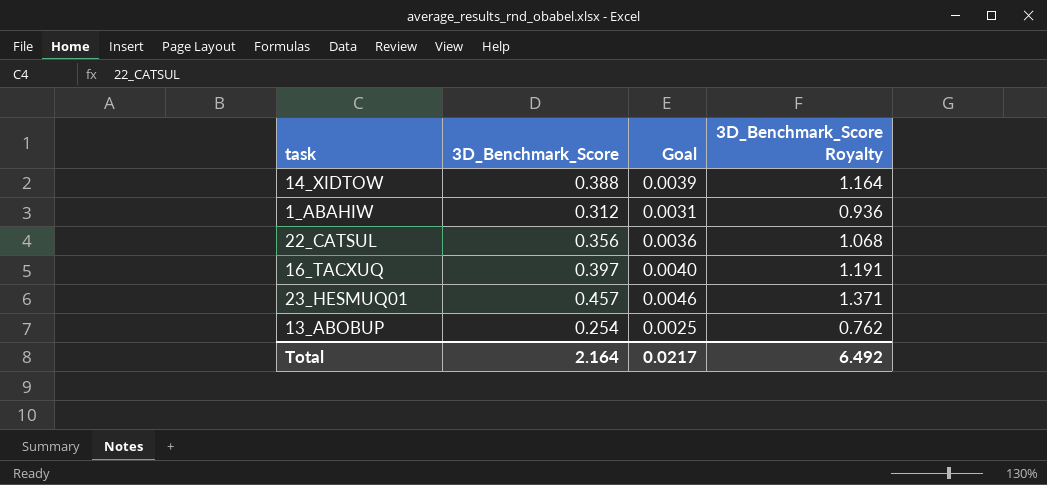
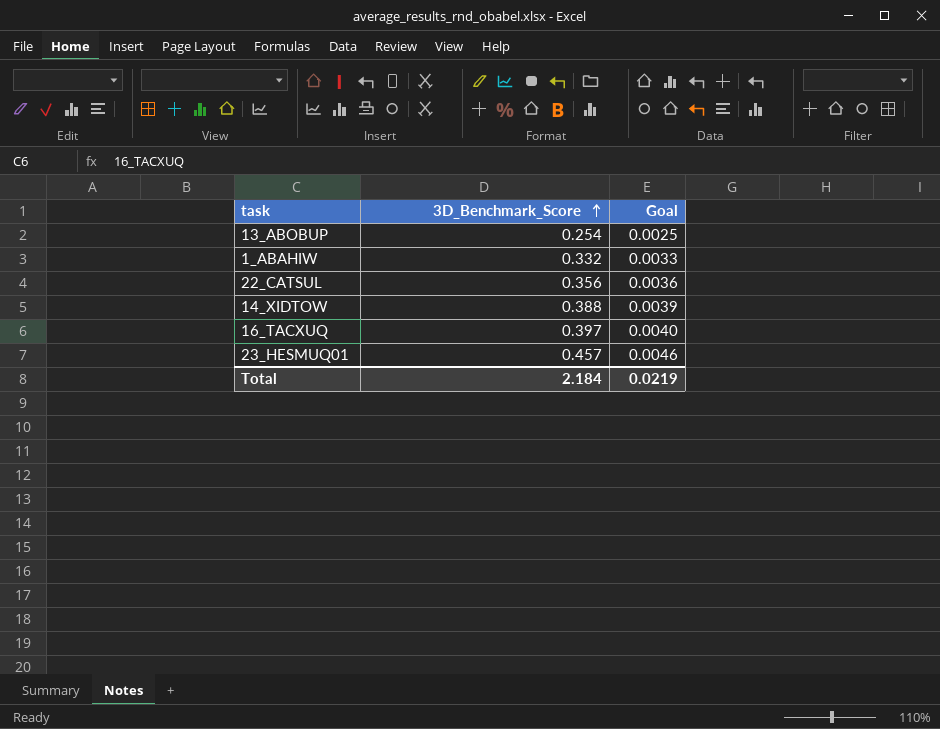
row order: none -> 3D_Benchmark_Score ascending
column 3D_Benchmark_Score Royalty | formula: [3D_Benchmark_Score] * 3 -> none
1_ABAHIW | 3D_Benchmark_Score: 0.312 -> 0.332
1_ABAHIW | Goal: 0.0031 -> 0.0033
Total | 3D_Benchmark_Score: 2.164 -> 2.184
Total | Goal: 0.0217 -> 0.0219

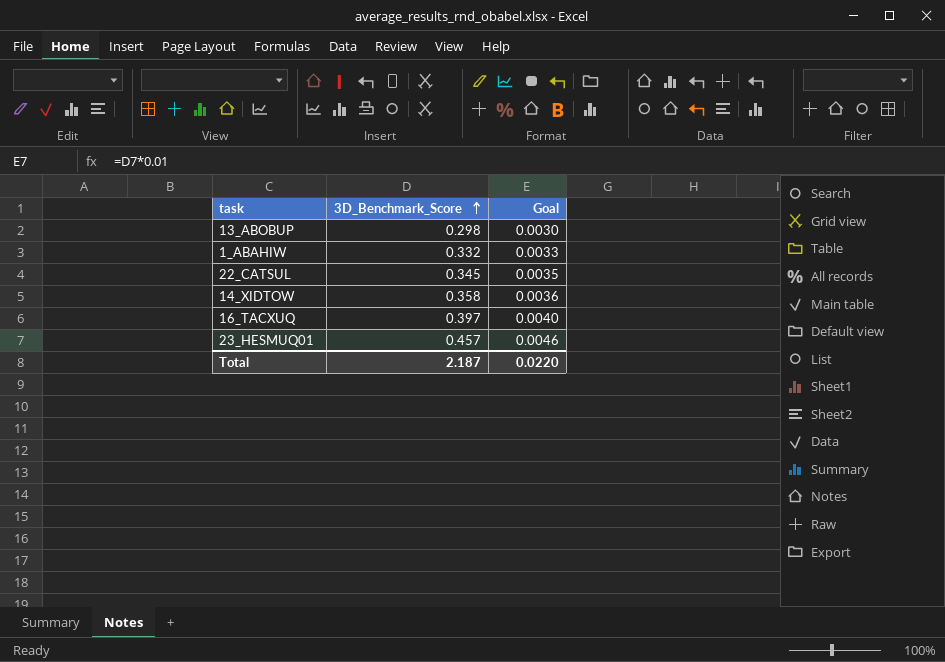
13_ABOBUP | 3D_Benchmark_Score: 0.254 -> 0.298
13_ABOBUP | Goal: 0.0025 -> 0.0030
22_CATSUL | 3D_Benchmark_Score: 0.356 -> 0.345
22_CATSUL | Goal: 0.0036 -> 0.0035
14_XIDTOW | 3D_Benchmark_Score: 0.388 -> 0.358
14_XIDTOW | Goal: 0.0039 -> 0.0036
Total | 3D_Benchmark_Score: 2.184 -> 2.187
Total | Goal: 0.0219 -> 0.0220

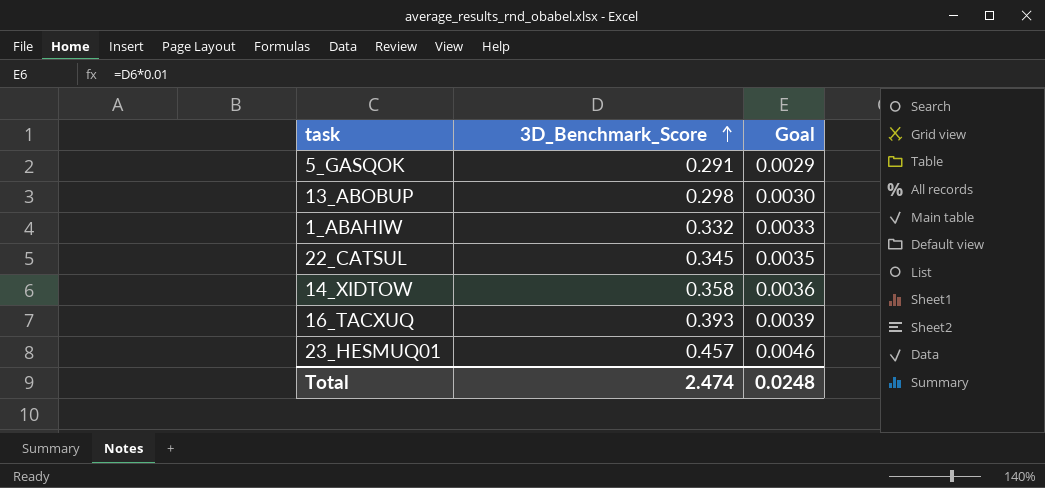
row 5_GASQOK: none -> 0.291 | 0.0029
16_TACXUQ | 3D_Benchmark_Score: 0.397 -> 0.393
16_TACXUQ | Goal: 0.0040 -> 0.0039
Total | 3D_Benchmark_Score: 2.187 -> 2.474
Total | Goal: 0.0220 -> 0.0248

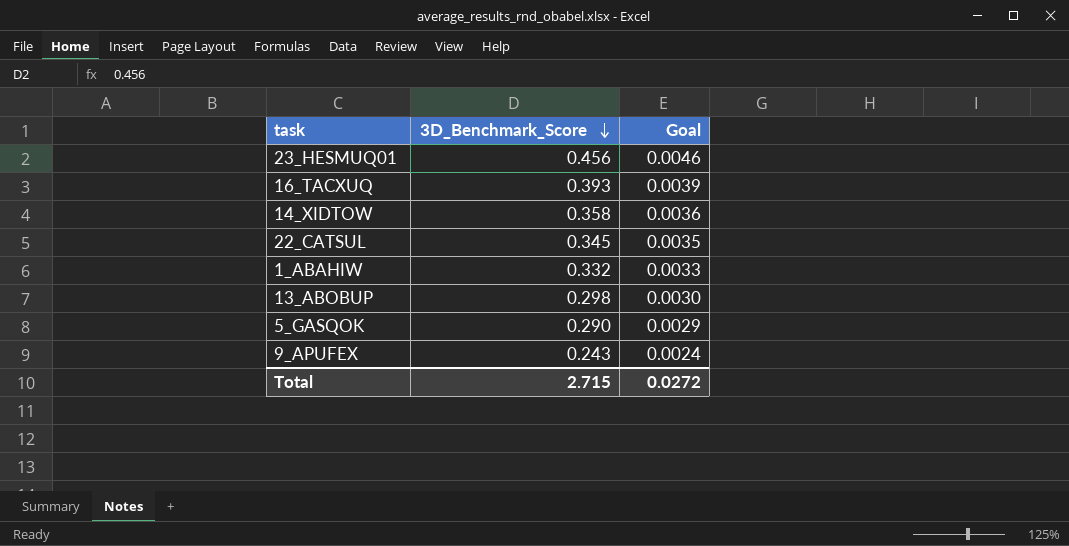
row order: 3D_Benchmark_Score ascending -> 3D_Benchmark_Score descending
23_HESMUQ01 | 3D_Benchmark_Score: 0.457 -> 0.456
5_GASQOK | 3D_Benchmark_Score: 0.291 -> 0.290
row 9_APUFEX: none -> 0.243 | 0.0024
Total | 3D_Benchmark_Score: 2.474 -> 2.715
Total | Goal: 0.0248 -> 0.0272

